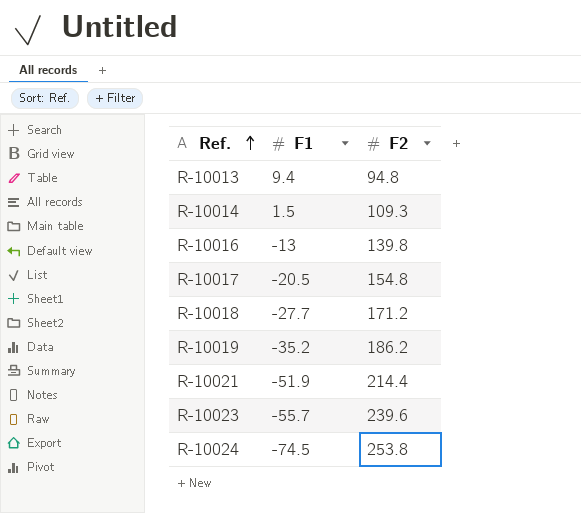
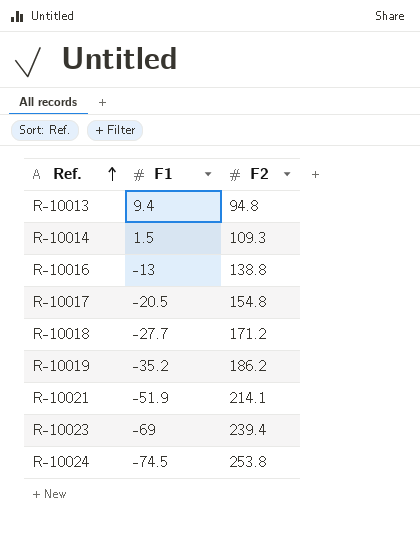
R-10016 | F2: 139.8 -> 138.8
R-10021 | F2: 214.4 -> 214.1
R-10023 | F1: -55.7 -> -69
R-10023 | F2: 239.6 -> 239.4

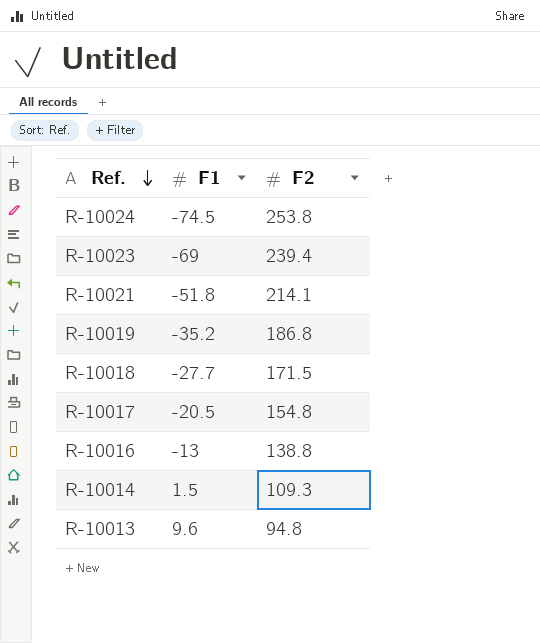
row order: Ref. ascending -> Ref. descending
R-10021 | F1: -51.9 -> -51.8
R-10019 | F2: 186.2 -> 186.8
R-10018 | F2: 171.2 -> 171.5
R-10013 | F1: 9.4 -> 9.6

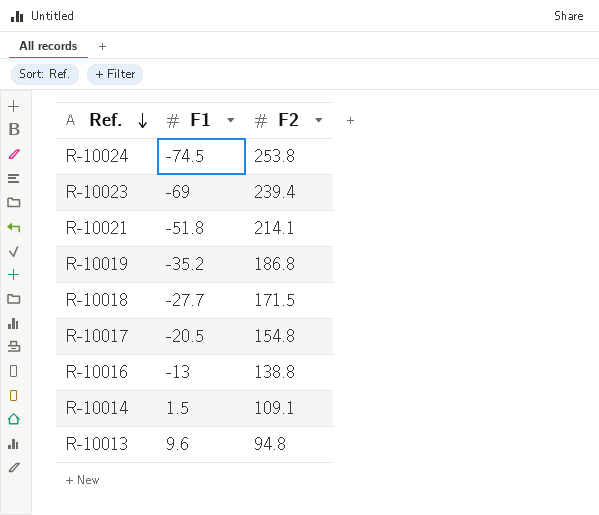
R-10014 | F2: 109.3 -> 109.1

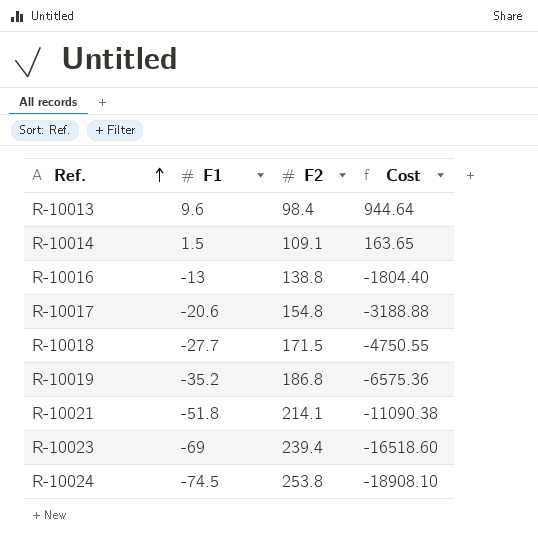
row order: Ref. descending -> Ref. ascending
column Cost | formula: none -> [F1] * [F2]
R-10013 | F2: 94.8 -> 98.4
R-10017 | F1: -20.5 -> -20.6

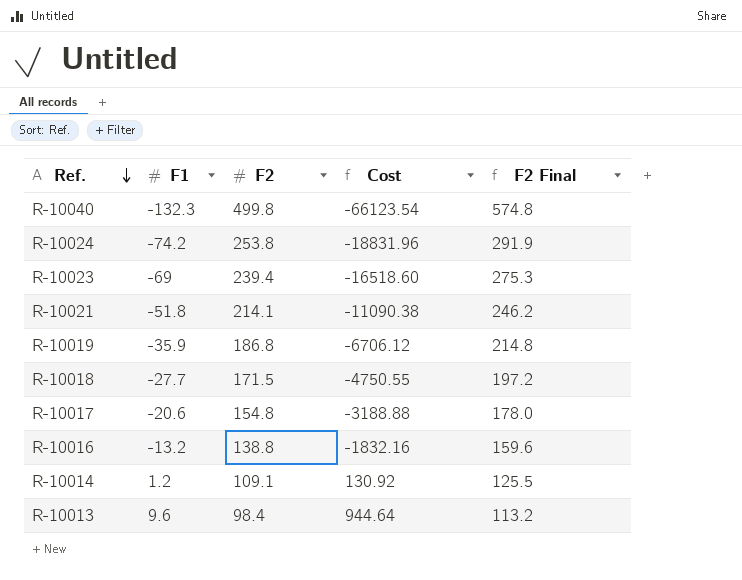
row order: Ref. ascending -> Ref. descending
column F2 Final | formula: none -> [F2] * 1.15
row R-10040: none -> -132.3 | 499.8 | -66123.54 | 574.8
R-10024 | F1: -74.5 -> -74.2
R-10024 | Cost: -18908.10 -> -18831.96
R-10019 | F1: -35.2 -> -35.9
R-10019 | Cost: -6575.36 -> -6706.12
R-10016 | F1: -13 -> -13.2
R-10016 | Cost: -1804.40 -> -1832.16
R-10014 | F1: 1.5 -> 1.2
R-10014 | Cost: 163.65 -> 130.92

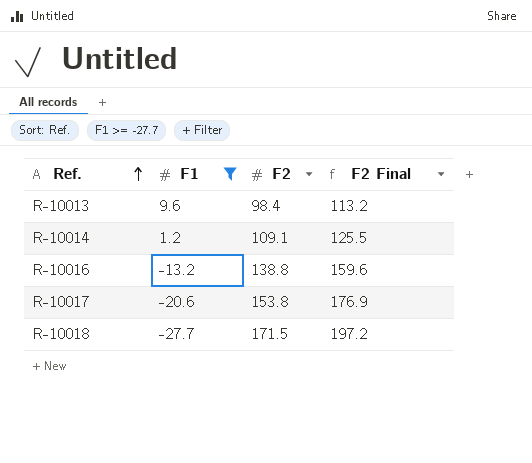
filter: none -> F1 >= -27.7
row order: Ref. descending -> Ref. ascending
column Cost | formula: [F1] * [F2] -> none
R-10017 | F2: 154.8 -> 153.8
R-10017 | F2 Final: 178.0 -> 176.9

